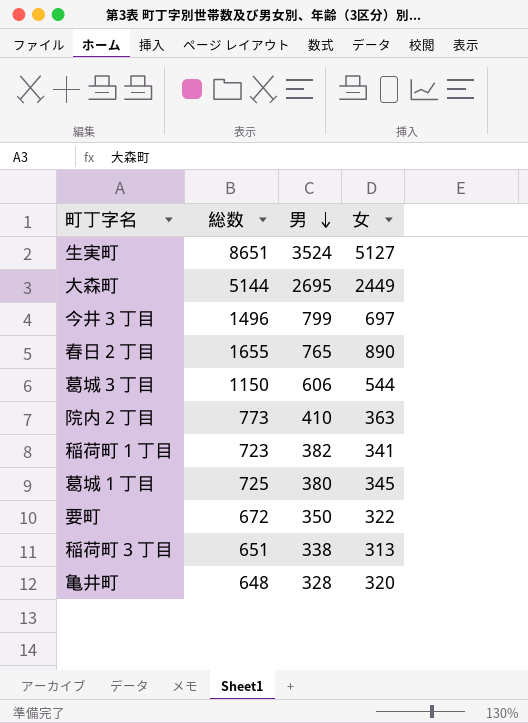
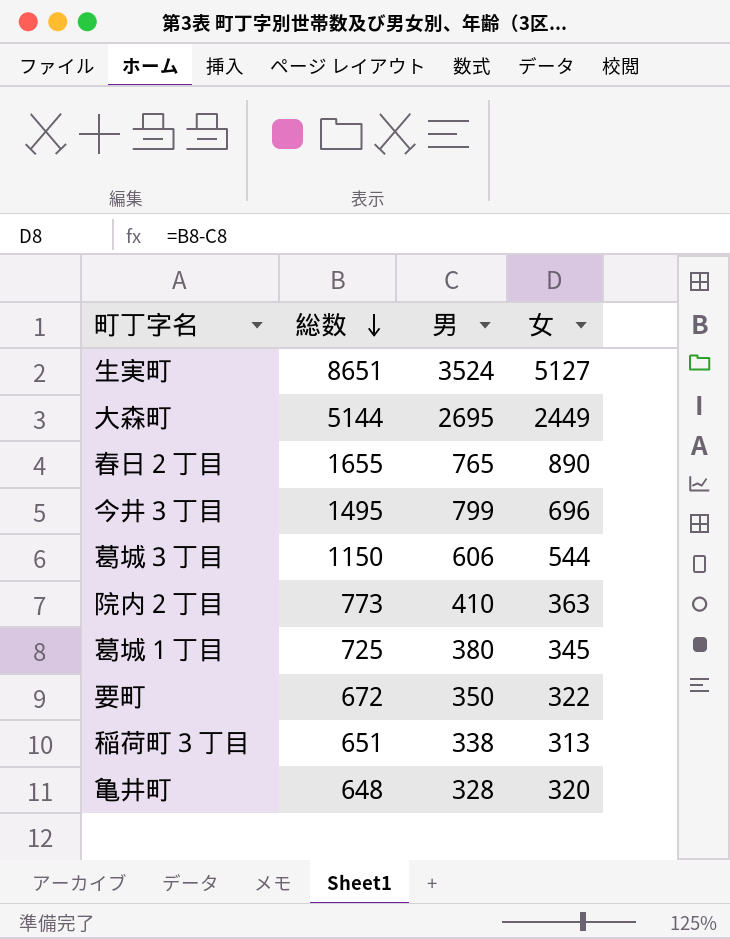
row order: 男 descending -> 総数 descending
row 稲荷町１丁目: 723 | 382 | 341 -> none
今井３丁目 | 総数: 1496 -> 1495
今井３丁目 | 女: 697 -> 696

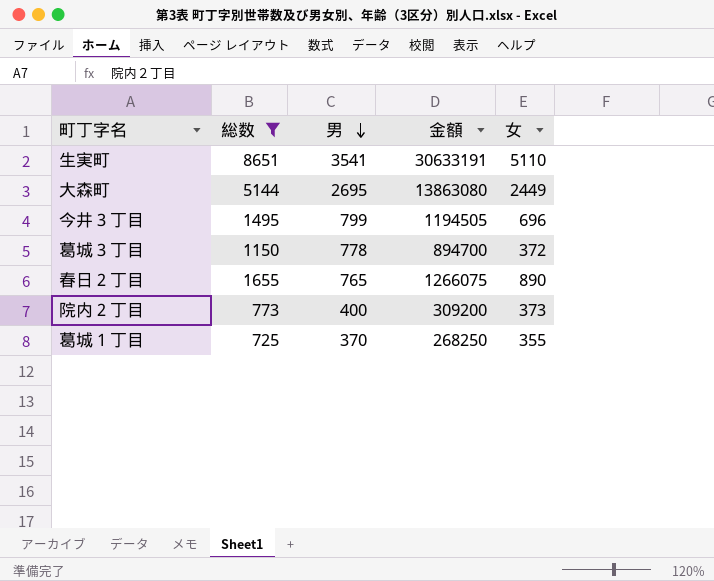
filter: none -> 総数 >= 725
row order: 総数 descending -> 男 descending
column 金額 | formula: none -> [総数] * [男]
生実町 | 男: 3524 -> 3541
生実町 | 女: 5127 -> 5110
葛城３丁目 | 男: 606 -> 778
葛城３丁目 | 女: 544 -> 372
院内２丁目 | 男: 410 -> 400
院内２丁目 | 女: 363 -> 373
葛城１丁目 | 男: 380 -> 370
葛城１丁目 | 女: 345 -> 355

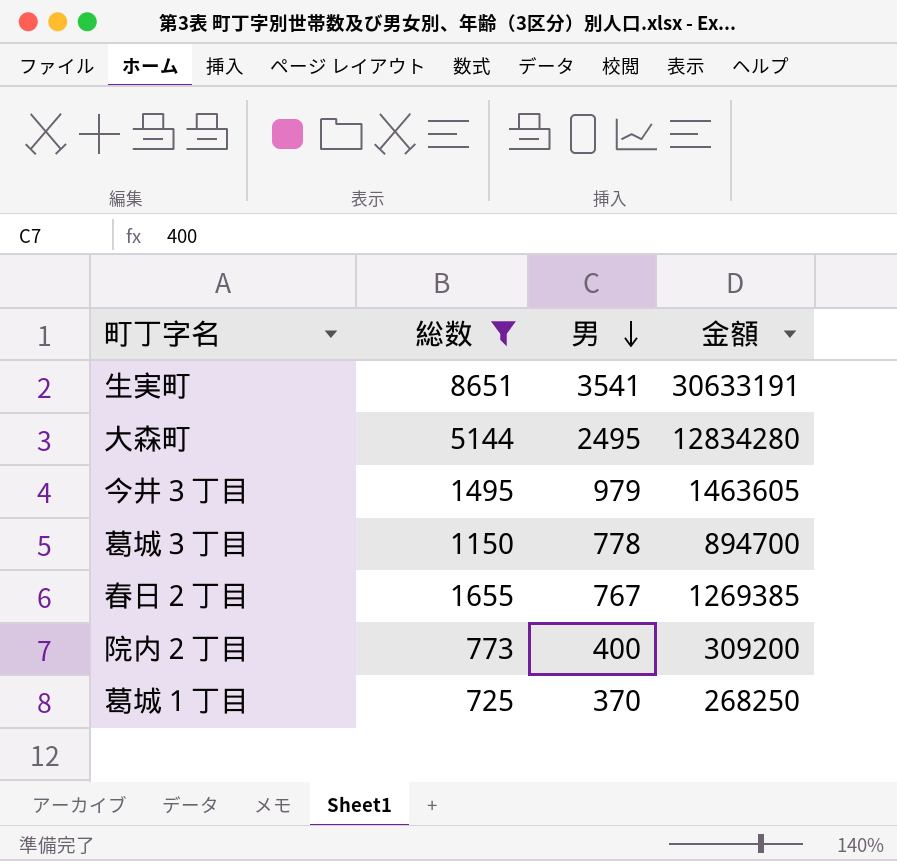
column 女 | formula: [総数] - [男] -> none
大森町 | 男: 2695 -> 2495
大森町 | 金額: 13863080 -> 12834280
今井３丁目 | 男: 799 -> 979
今井３丁目 | 金額: 1194505 -> 1463605
春日２丁目 | 男: 765 -> 767
春日２丁目 | 金額: 1266075 -> 1269385

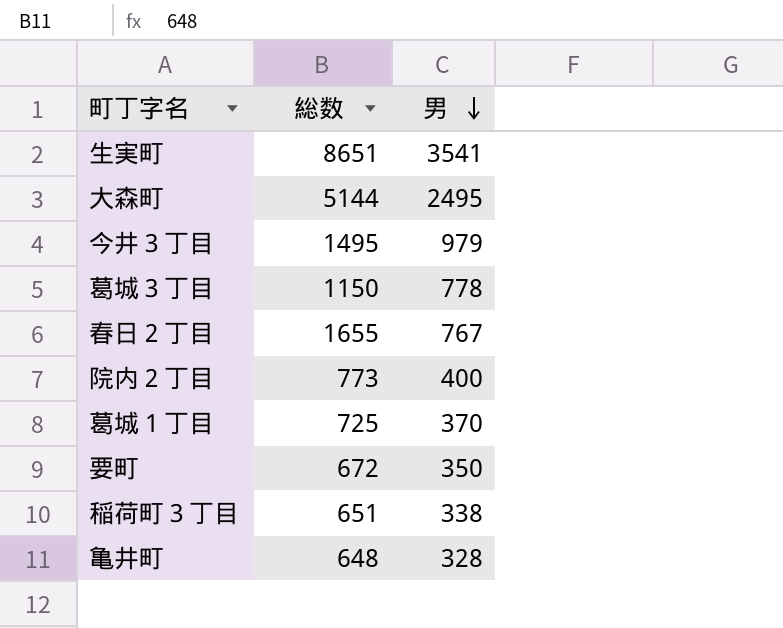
filter: 総数 >= 725 -> none
column 金額 | formula: [総数] * [男] -> none

